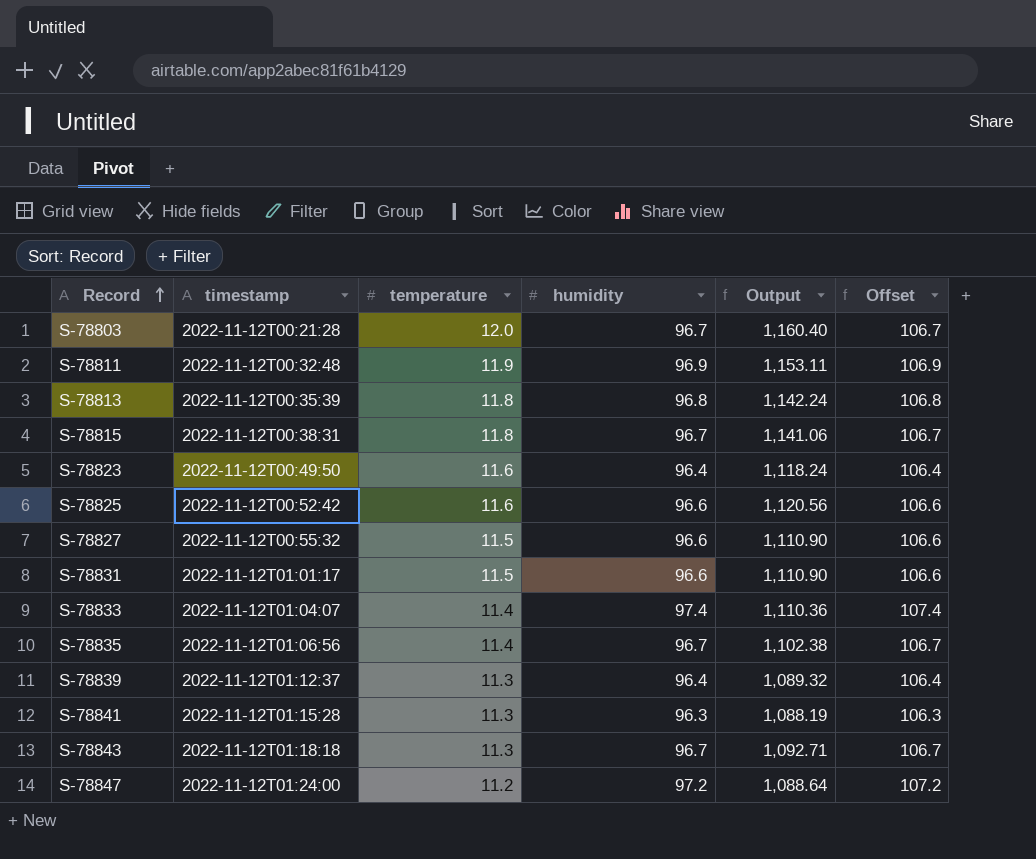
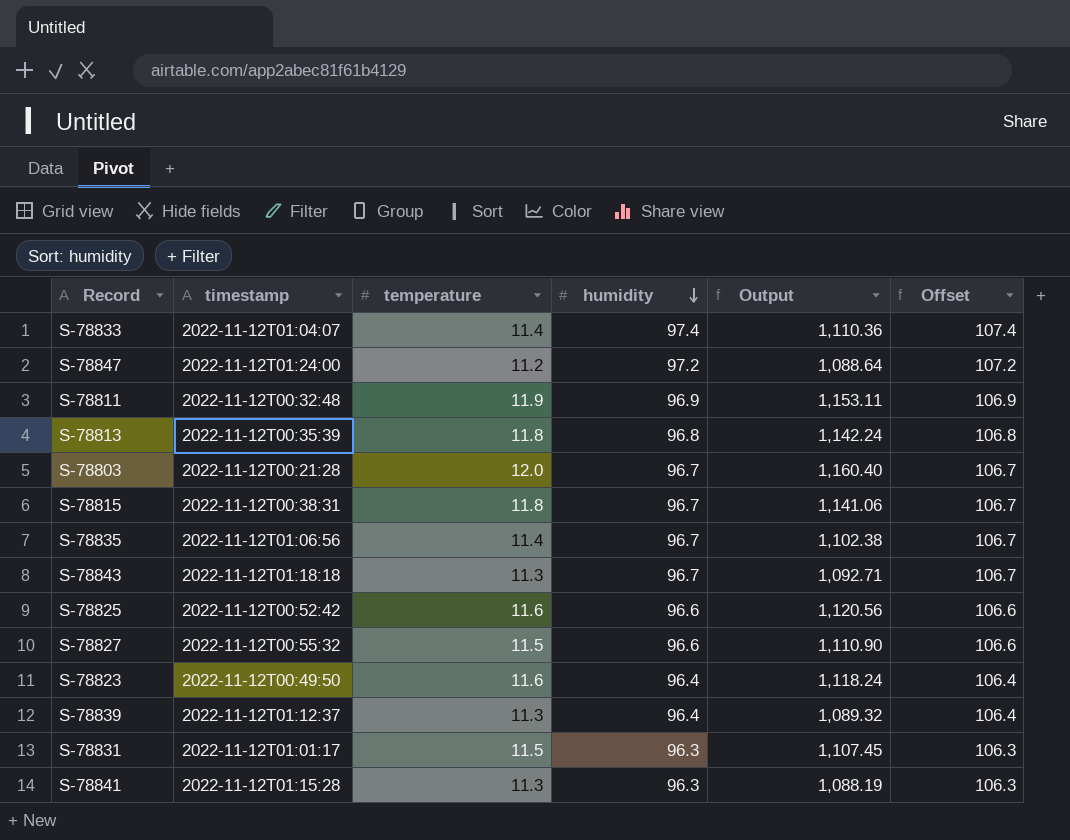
row order: Record ascending -> humidity descending
S-78831 | humidity: 96.6 -> 96.3
S-78831 | Output: 1,110.90 -> 1,107.45
S-78831 | Offset: 106.6 -> 106.3

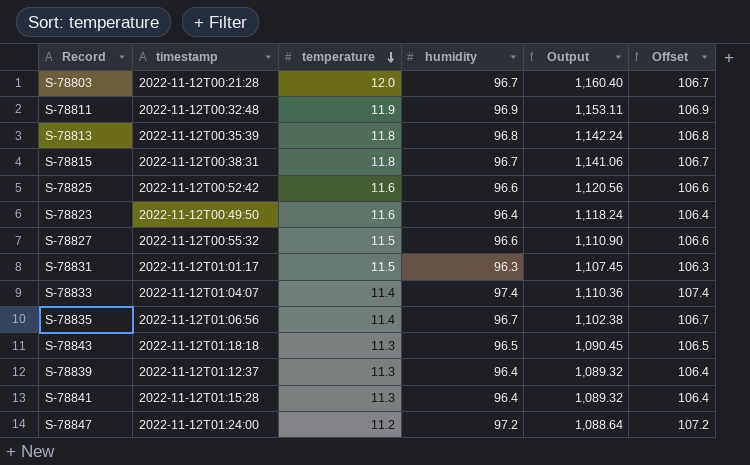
row order: humidity descending -> temperature descending
S-78843 | humidity: 96.7 -> 96.5
S-78843 | Output: 1,092.71 -> 1,090.45
S-78843 | Offset: 106.7 -> 106.5
S-78841 | humidity: 96.3 -> 96.4
S-78841 | Output: 1,088.19 -> 1,089.32
S-78841 | Offset: 106.3 -> 106.4

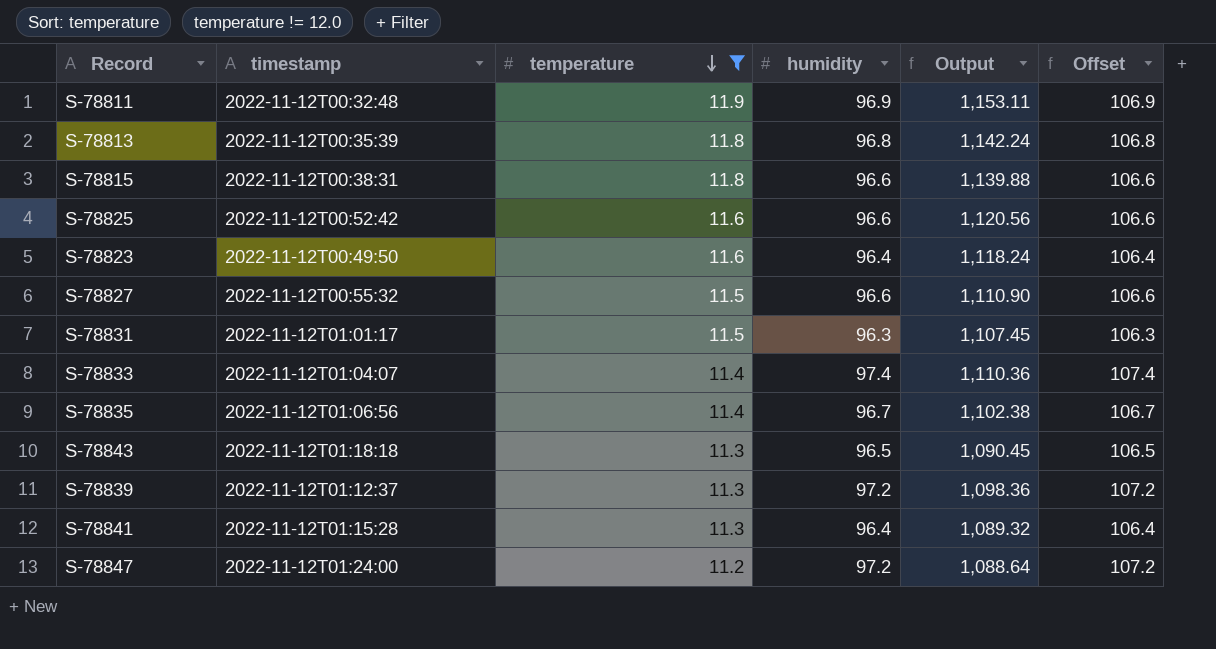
filter: none -> temperature != 12.0
S-78815 | humidity: 96.7 -> 96.6
S-78815 | Output: 1,141.06 -> 1,139.88
S-78815 | Offset: 106.7 -> 106.6
S-78839 | humidity: 96.4 -> 97.2
S-78839 | Output: 1,089.32 -> 1,098.36
S-78839 | Offset: 106.4 -> 107.2

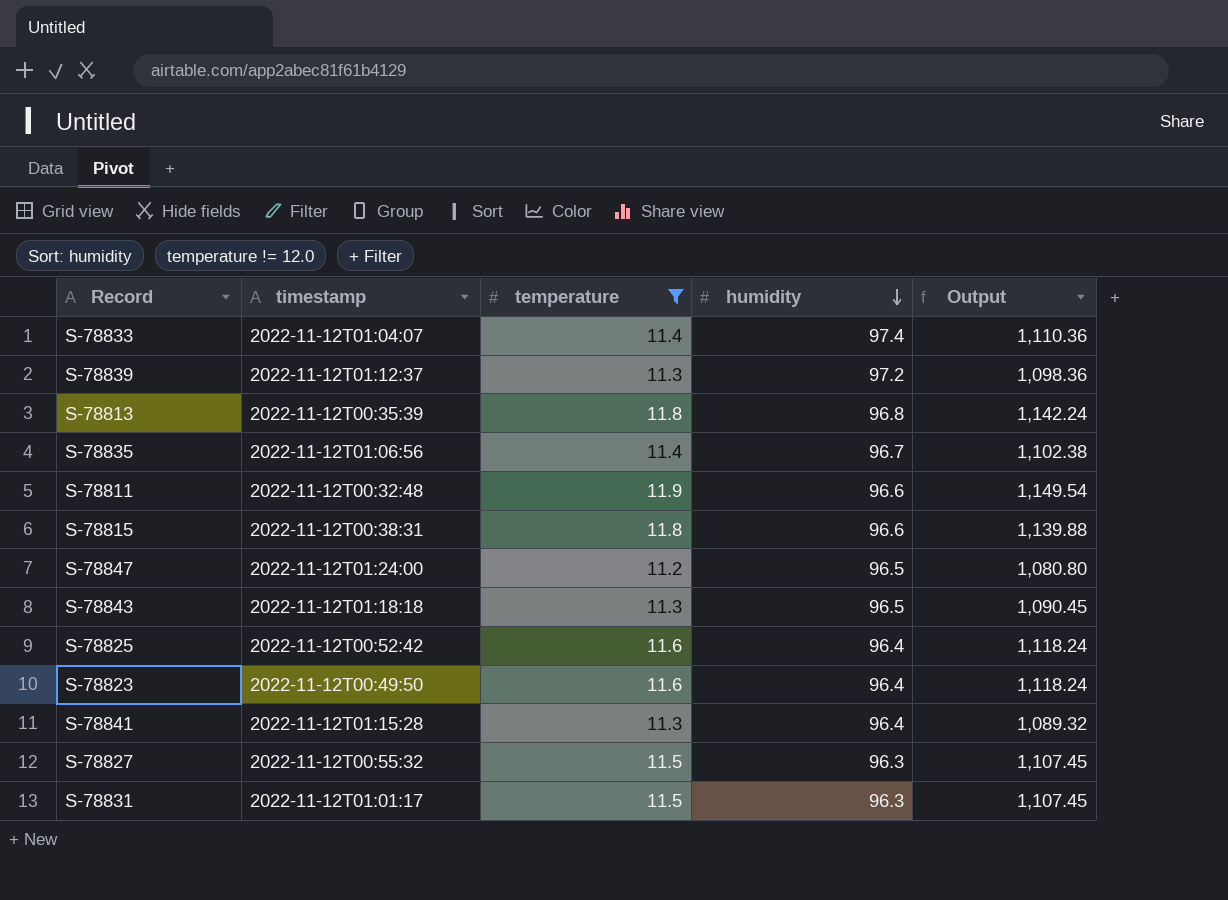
row order: temperature descending -> humidity descending
column Offset | formula: [humidity] + 10 -> none
S-78811 | humidity: 96.9 -> 96.6
S-78811 | Output: 1,153.11 -> 1,149.54
S-78847 | humidity: 97.2 -> 96.5
S-78847 | Output: 1,088.64 -> 1,080.80
S-78825 | humidity: 96.6 -> 96.4
S-78825 | Output: 1,120.56 -> 1,118.24
S-78827 | humidity: 96.6 -> 96.3
S-78827 | Output: 1,110.90 -> 1,107.45

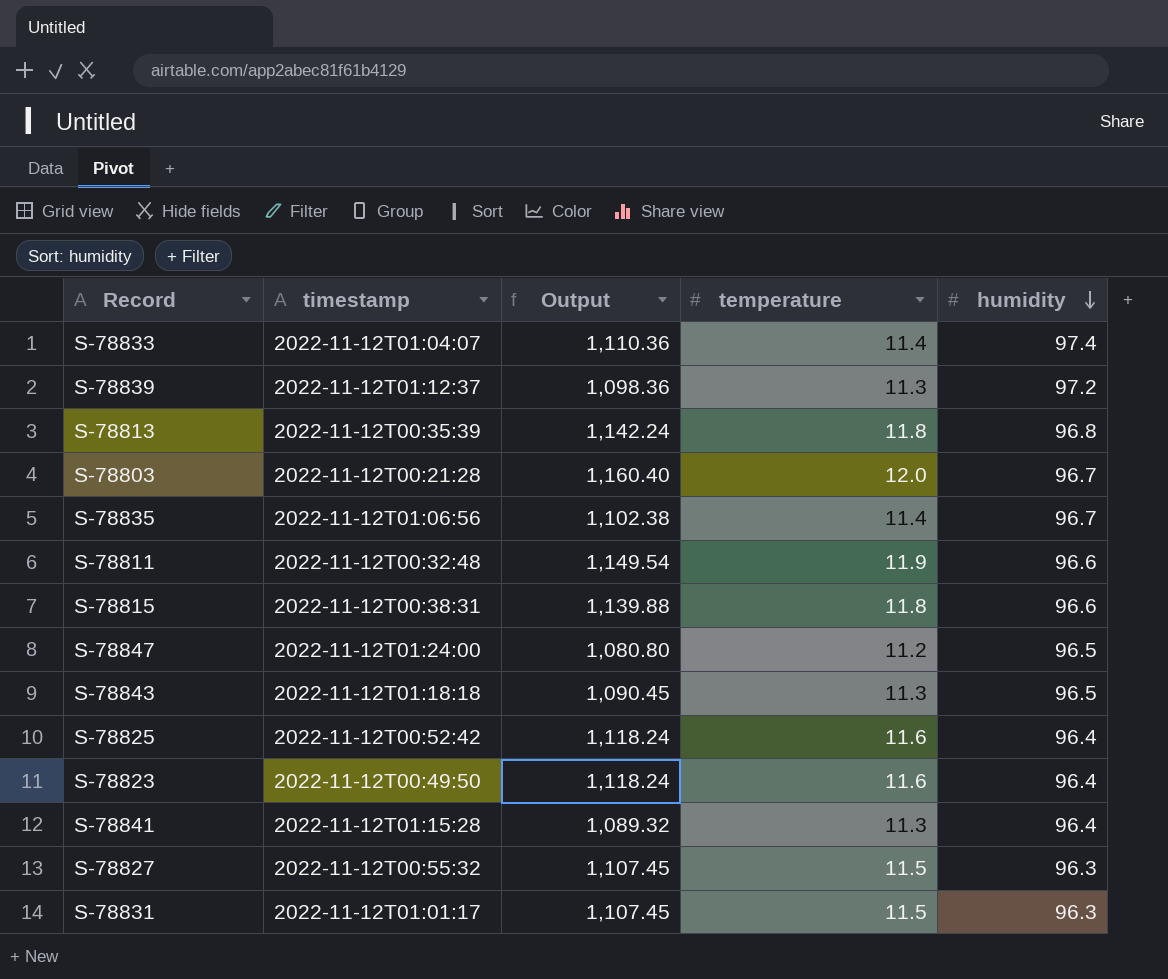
filter: temperature != 12.0 -> none
column Output | position: 5 -> 3

